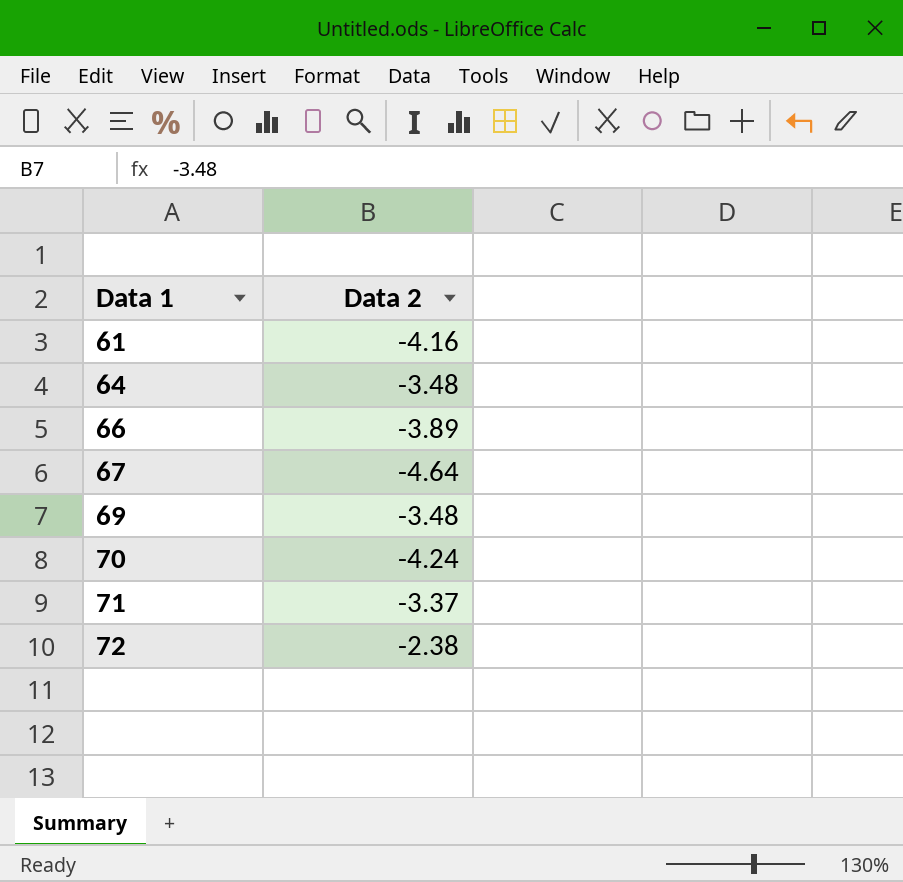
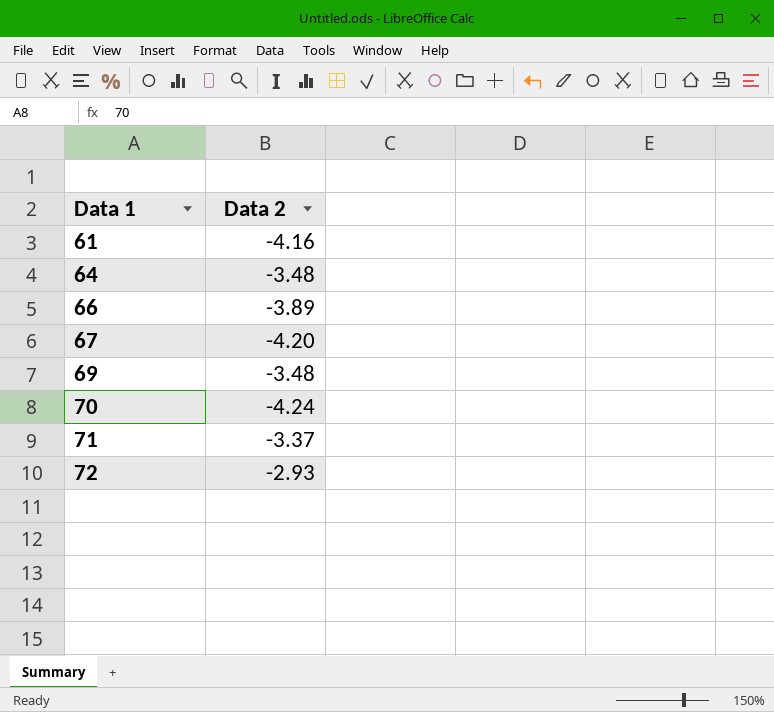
67 | Data 2: -4.64 -> -4.20
72 | Data 2: -2.38 -> -2.93

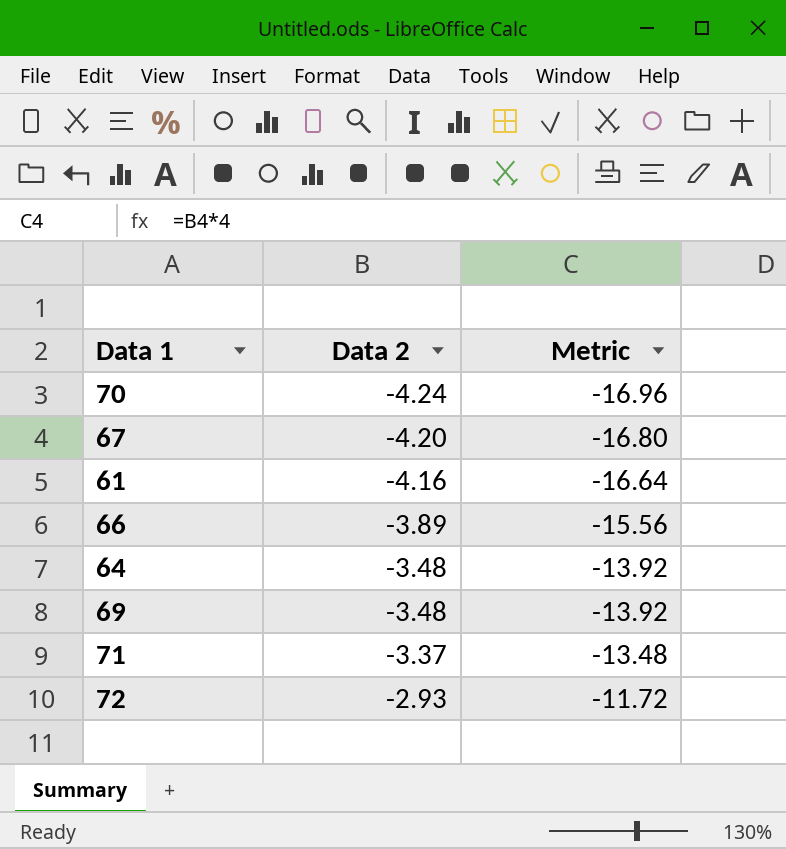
row order: Data 1 ascending -> Data 2 ascending
column Metric | formula: none -> [Data 2] * 4

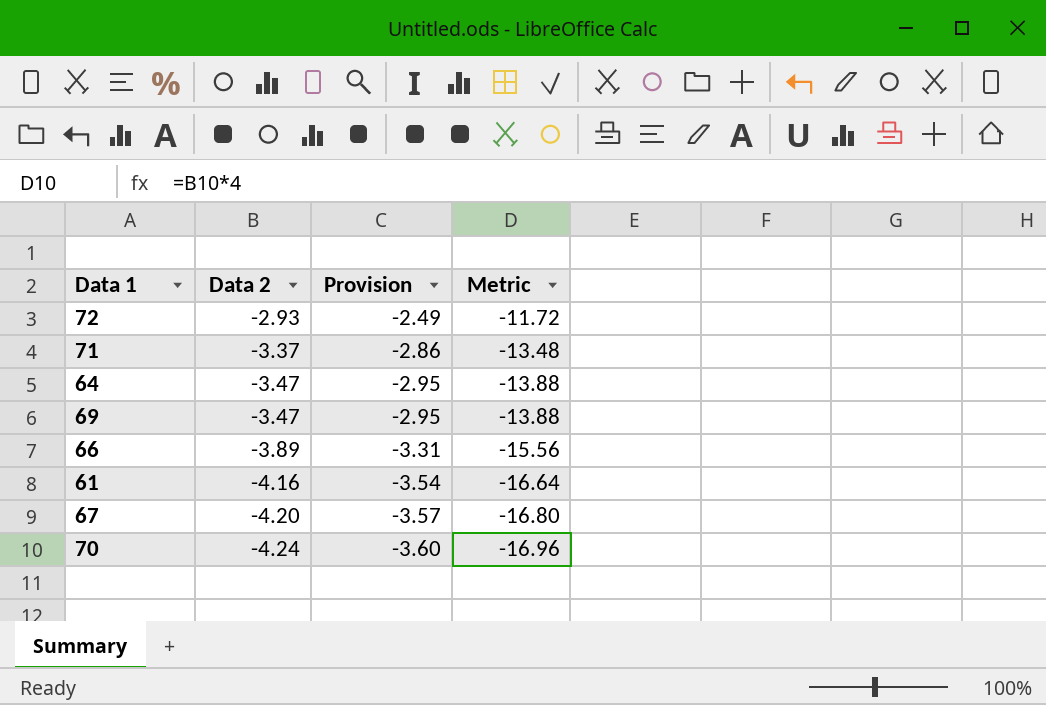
row order: Data 2 ascending -> Data 2 descending
column Provision | formula: none -> [Data 2] * 0.85
64 | Data 2: -3.48 -> -3.47
64 | Metric: -13.92 -> -13.88
69 | Data 2: -3.48 -> -3.47
69 | Metric: -13.92 -> -13.88

